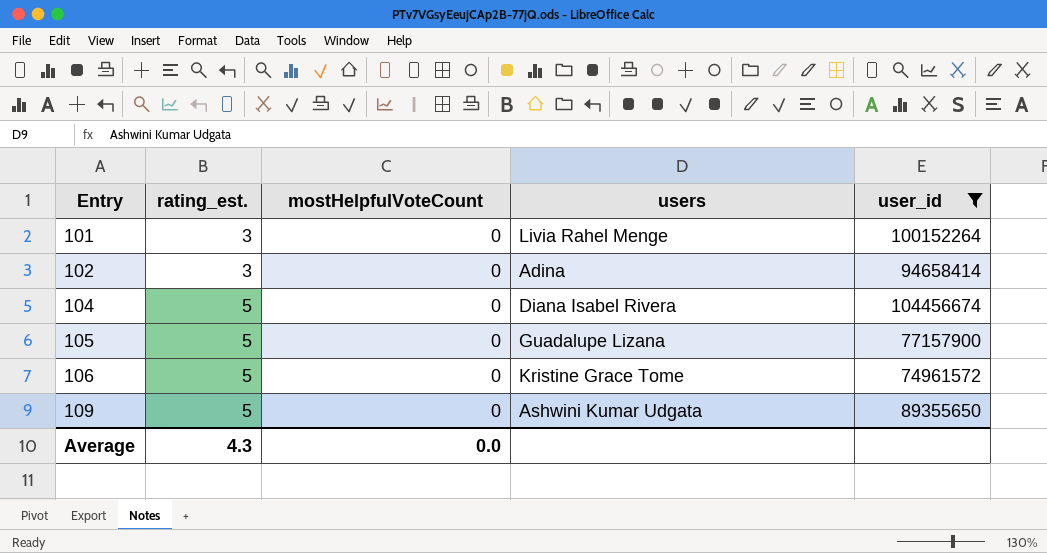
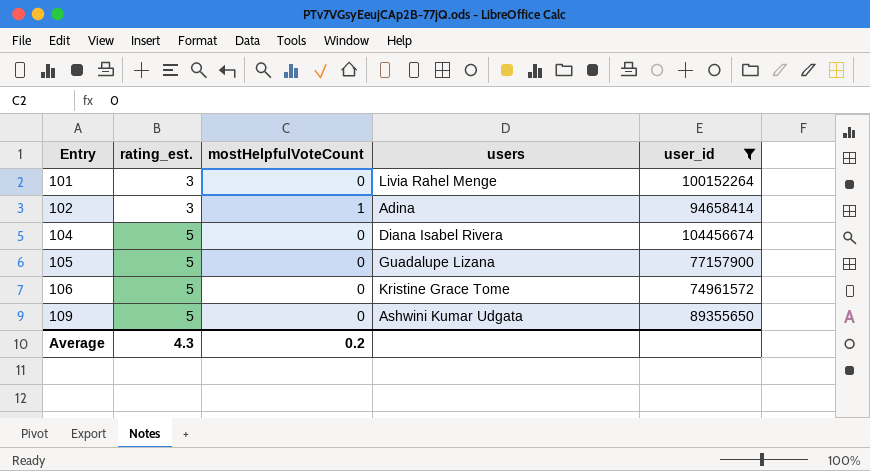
102 | mostHelpfulVoteCount: 0 -> 1
Average | mostHelpfulVoteCount: 0.0 -> 0.2

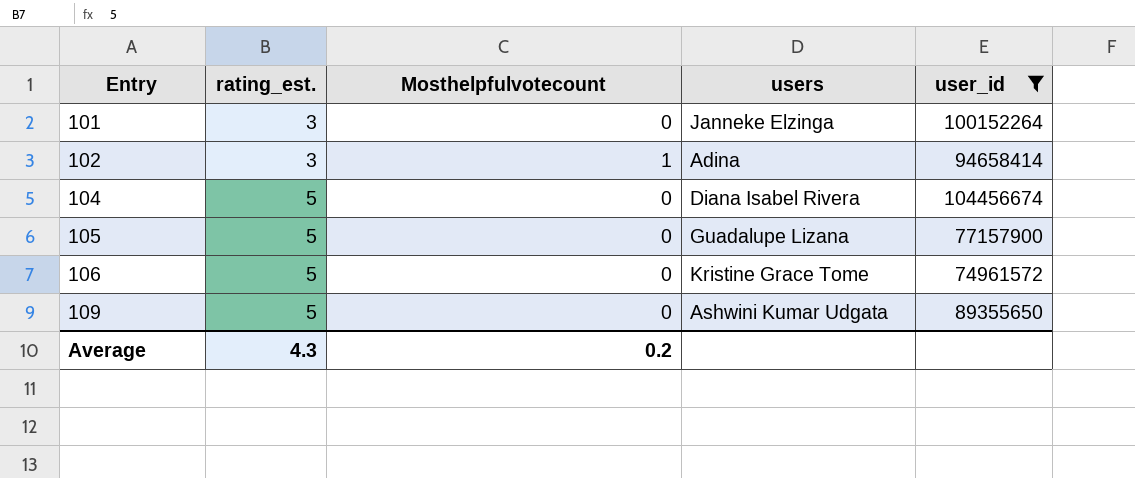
column name: mostHelpfulVoteCount -> Mosthelpfulvotecount
101 | users: Livia Rahel Menge -> Janneke Elzinga

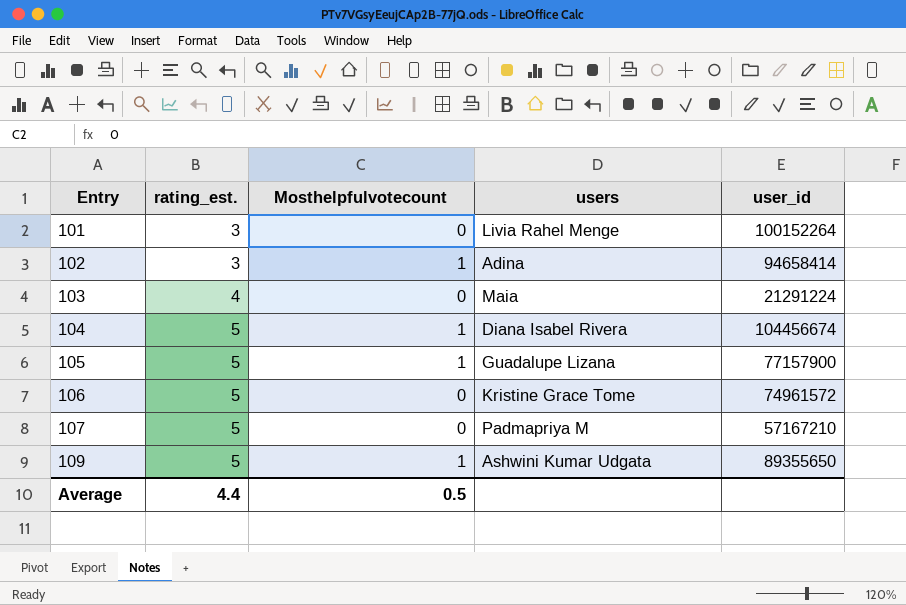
filter: user_id >= 74961572 -> none
101 | users: Janneke Elzinga -> Livia Rahel Menge
104 | Mosthelpfulvotecount: 0 -> 1
105 | Mosthelpfulvotecount: 0 -> 1
109 | Mosthelpfulvotecount: 0 -> 1
Average | rating_est.: 4.3 -> 4.4
Average | Mosthelpfulvotecount: 0.2 -> 0.5

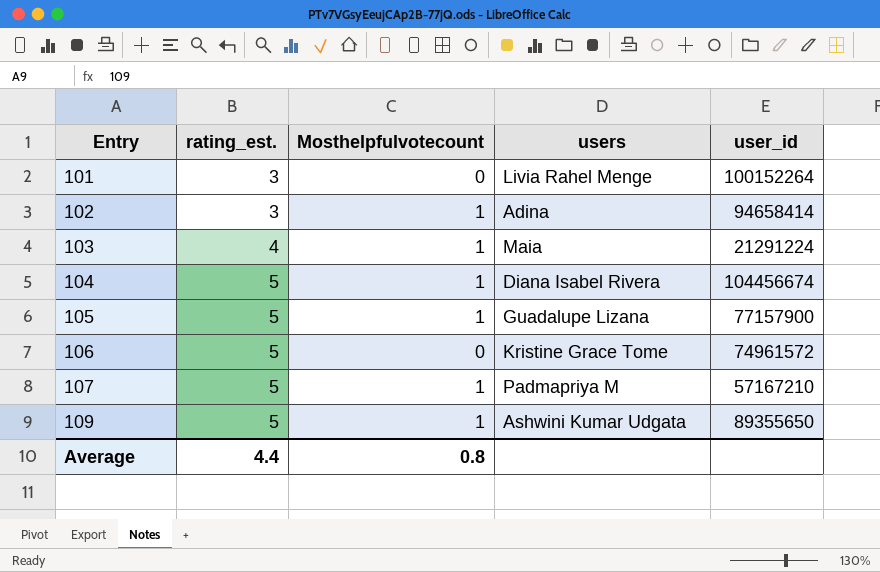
103 | Mosthelpfulvotecount: 0 -> 1
107 | Mosthelpfulvotecount: 0 -> 1
Average | Mosthelpfulvotecount: 0.5 -> 0.8

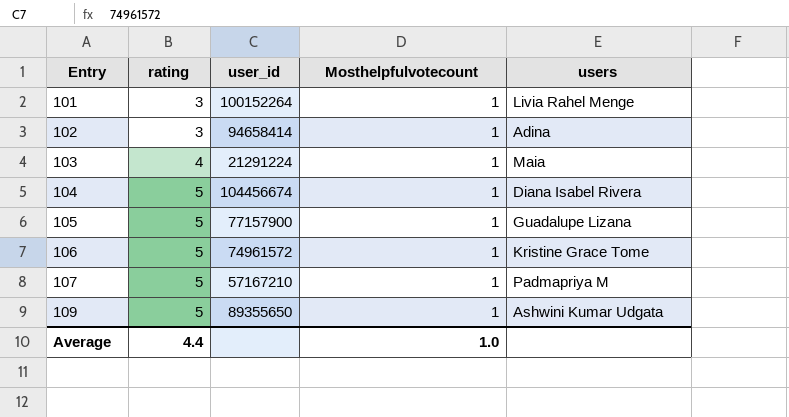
column name: rating_est. -> rating
column user_id | position: 5 -> 3
101 | Mosthelpfulvotecount: 0 -> 1
106 | Mosthelpfulvotecount: 0 -> 1
Average | Mosthelpfulvotecount: 0.8 -> 1.0

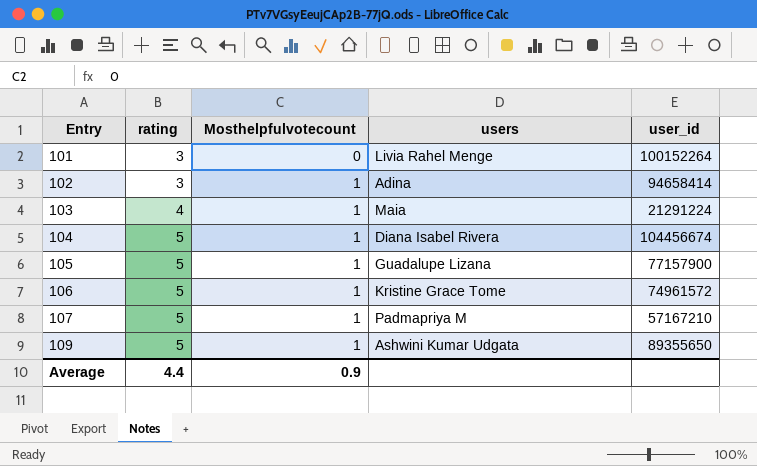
column user_id | position: 3 -> 5
101 | Mosthelpfulvotecount: 1 -> 0
Average | Mosthelpfulvotecount: 1.0 -> 0.9

